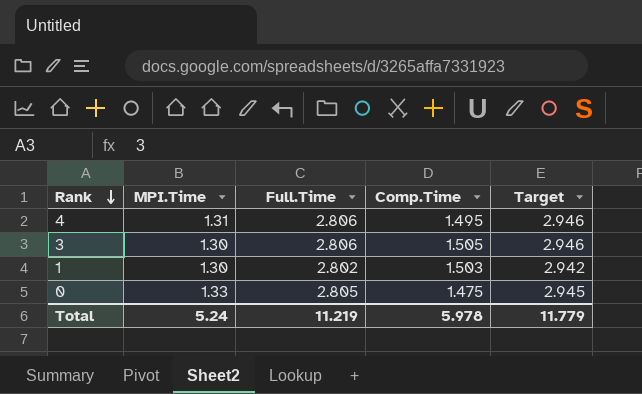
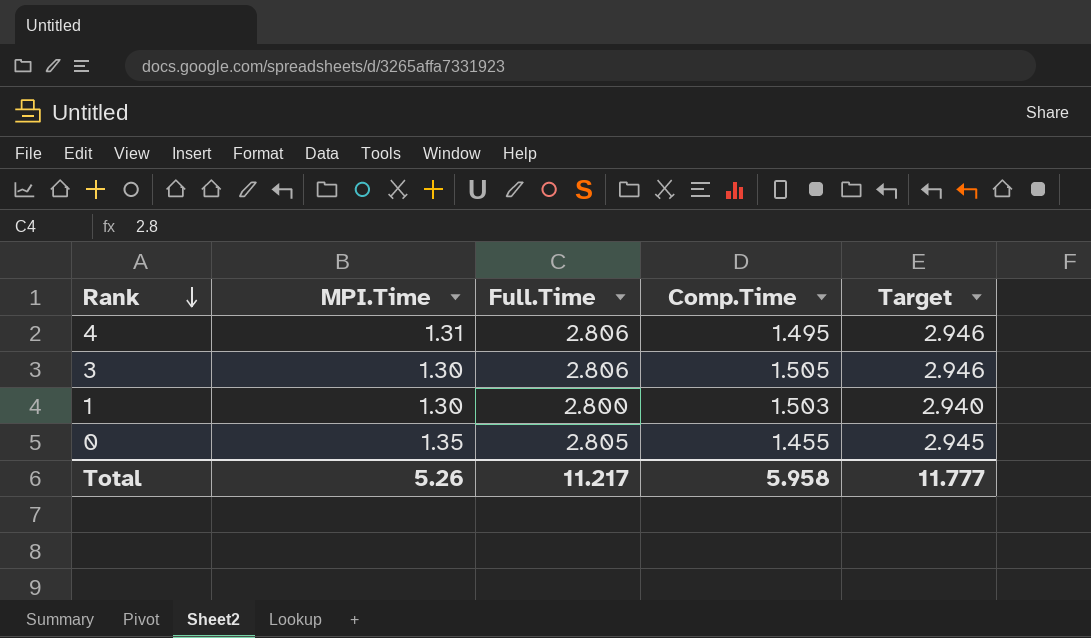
1 | Full.Time: 2.802 -> 2.800
1 | Target: 2.942 -> 2.940
0 | MPI.Time: 1.33 -> 1.35
0 | Comp.Time: 1.475 -> 1.455
Total | MPI.Time: 5.24 -> 5.26
Total | Full.Time: 11.219 -> 11.217
Total | Comp.Time: 5.978 -> 5.958
Total | Target: 11.779 -> 11.777

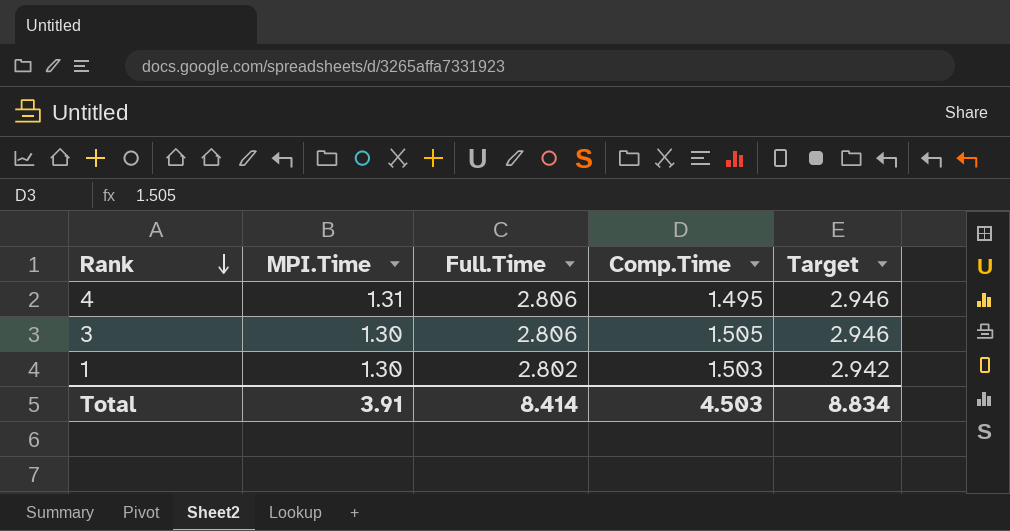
row 0: 1.35 | 2.805 | 1.455 | 2.945 -> none
1 | Full.Time: 2.800 -> 2.802
1 | Target: 2.940 -> 2.942
Total | MPI.Time: 5.26 -> 3.91
Total | Full.Time: 11.217 -> 8.414
Total | Comp.Time: 5.958 -> 4.503
Total | Target: 11.777 -> 8.834

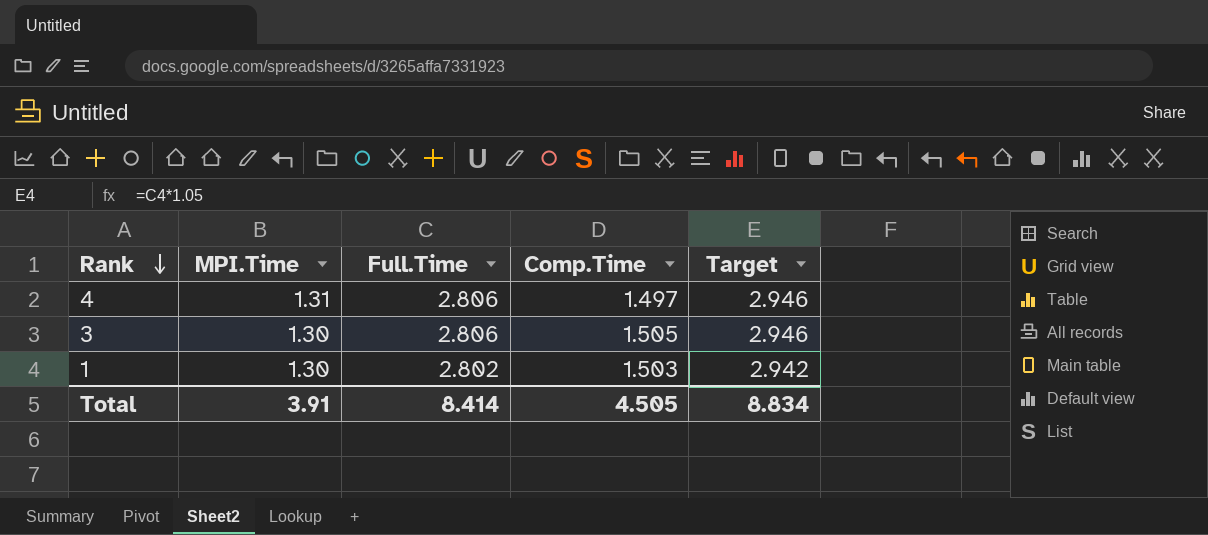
4 | Comp.Time: 1.495 -> 1.497
Total | Comp.Time: 4.503 -> 4.505

